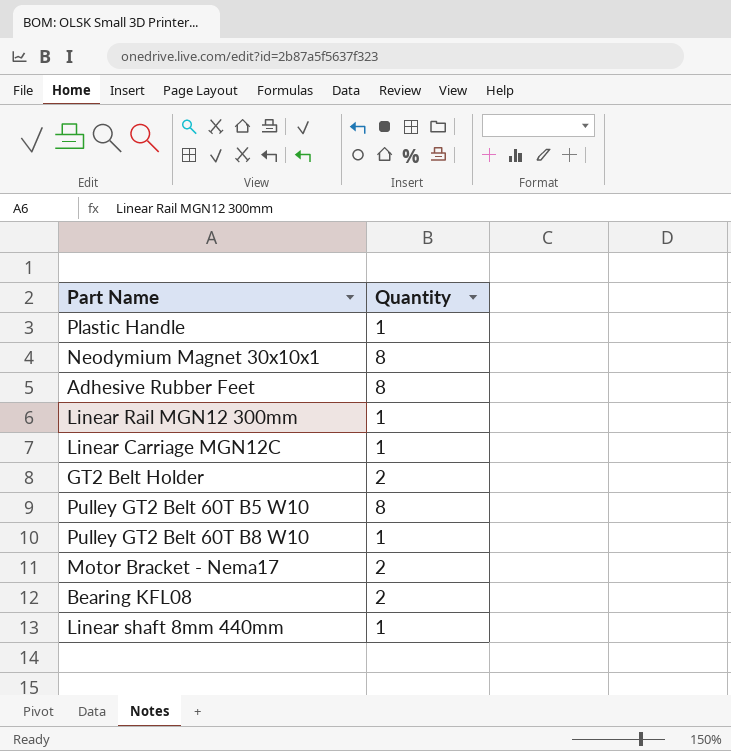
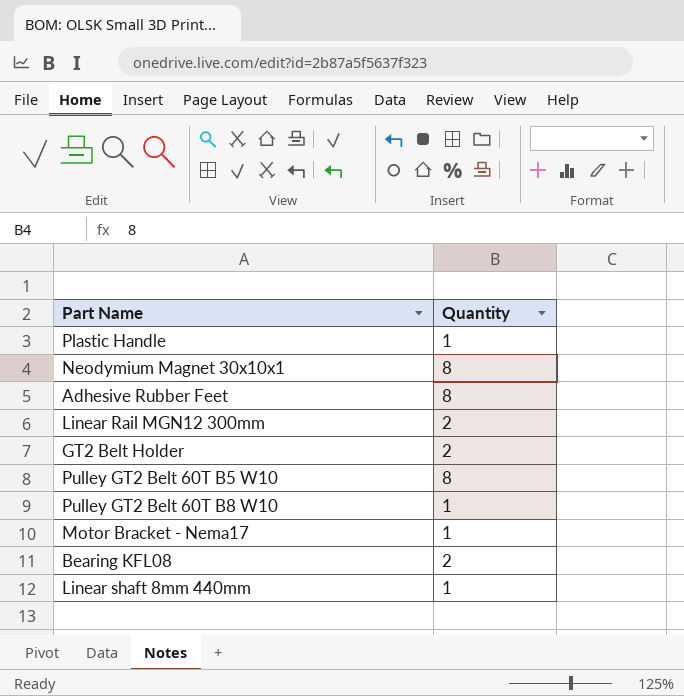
row Linear Carriage MGN12C: 1 -> none
Linear Rail MGN12 300mm | Quantity: 1 -> 2
Motor Bracket - Nema17 | Quantity: 2 -> 1

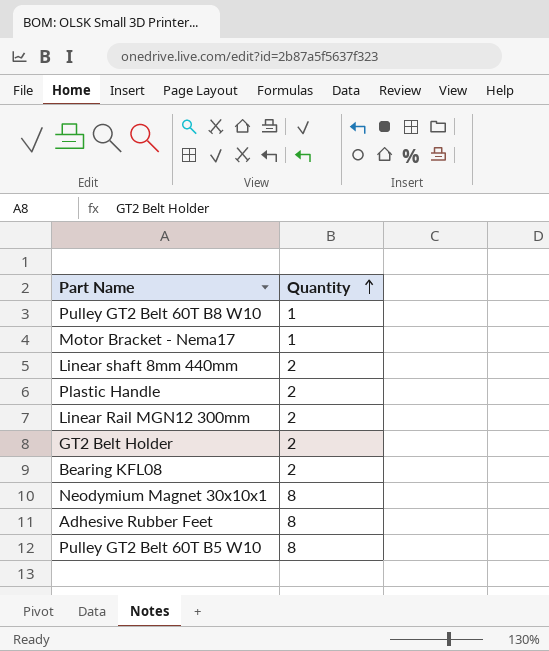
row order: none -> Quantity ascending
Linear shaft 8mm 440mm | Quantity: 1 -> 2
Plastic Handle | Quantity: 1 -> 2

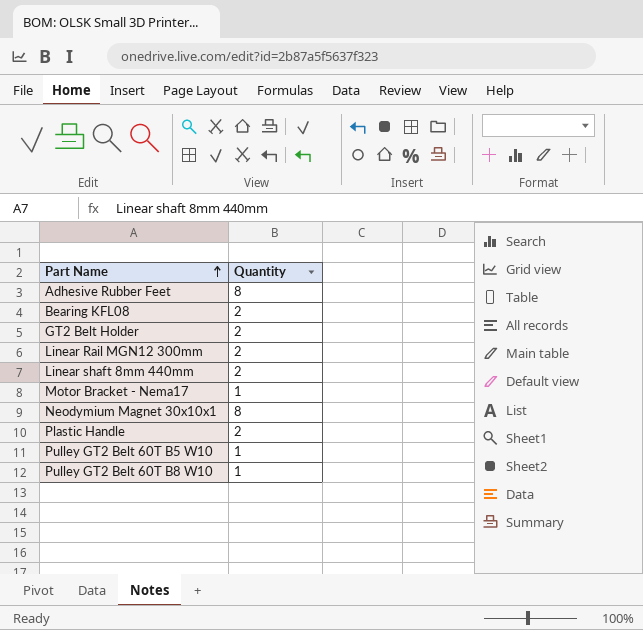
row order: Quantity ascending -> Part Name ascending
Pulley GT2 Belt 60T B5 W10 | Quantity: 8 -> 1

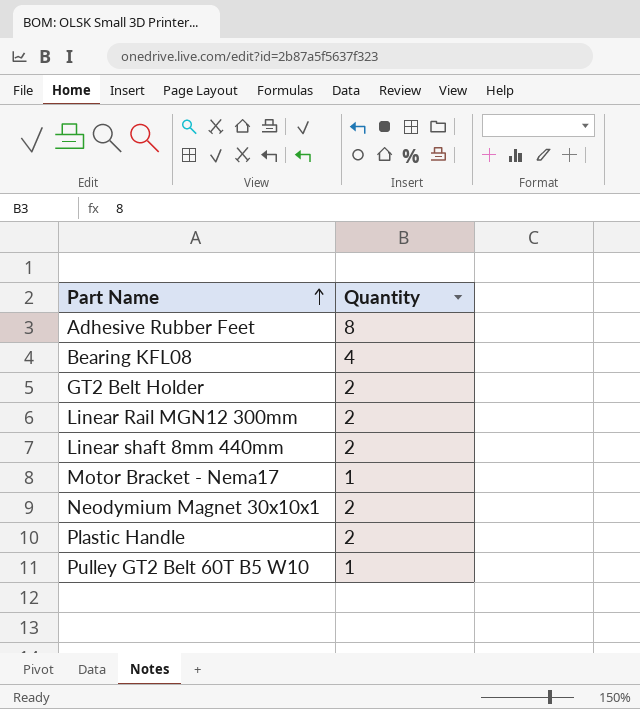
row Pulley GT2 Belt 60T B8 W10: 1 -> none
Bearing KFL08 | Quantity: 2 -> 4
Neodymium Magnet 30x10x1 | Quantity: 8 -> 2

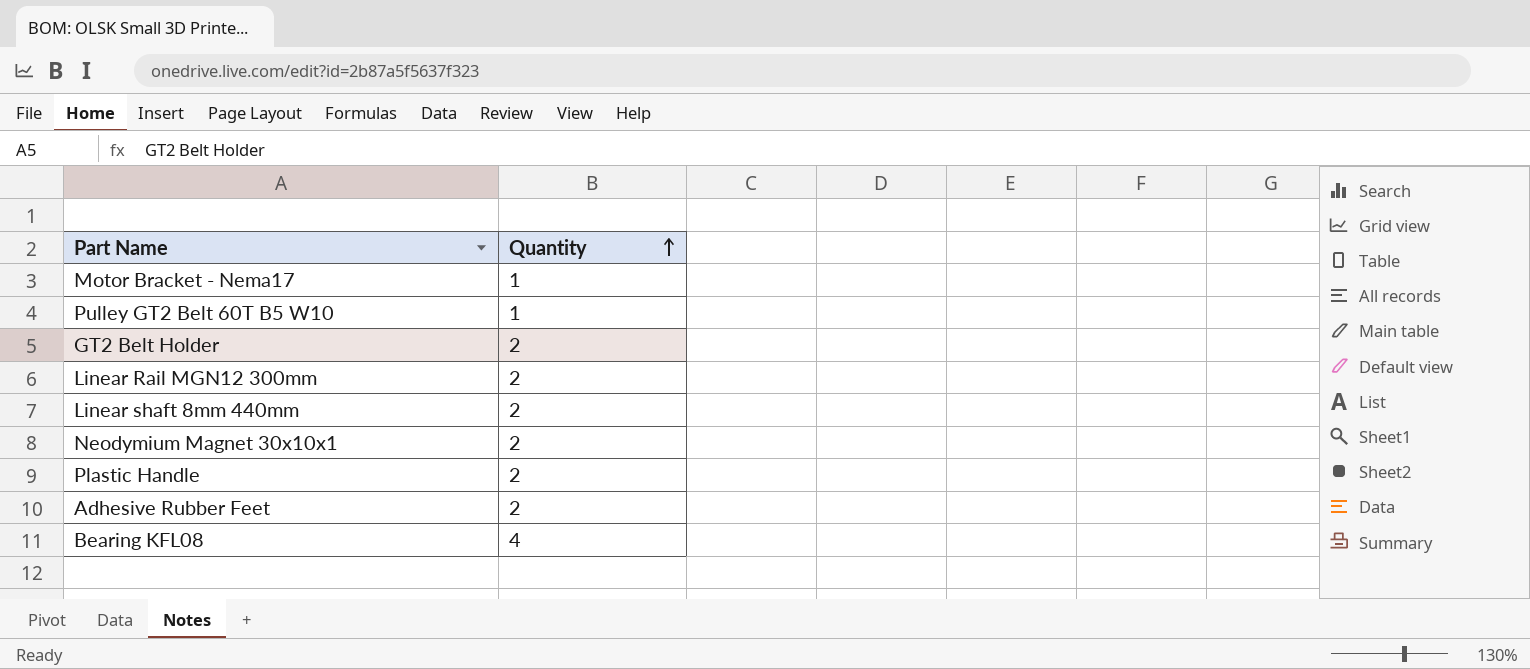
row order: Part Name ascending -> Quantity ascending
Adhesive Rubber Feet | Quantity: 8 -> 2

